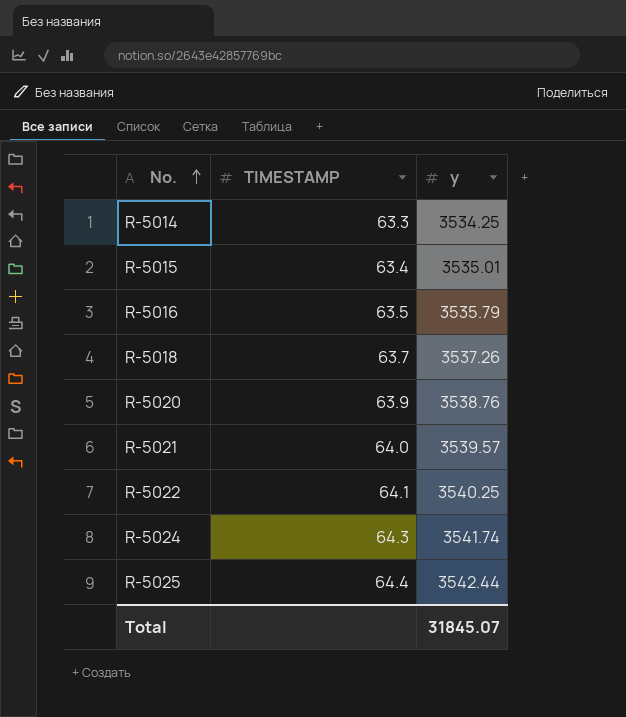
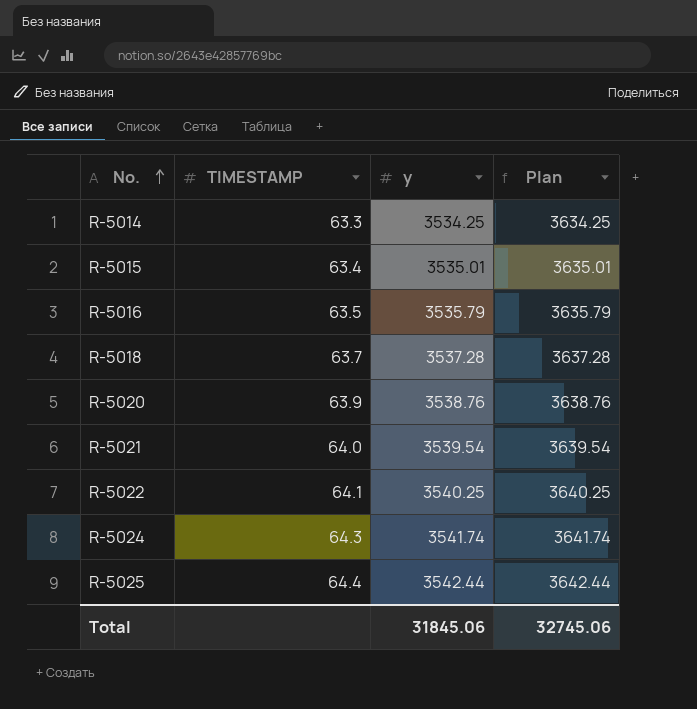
column Plan | formula: none -> [y] + 100
R-5018 | y: 3537.26 -> 3537.28
R-5021 | y: 3539.57 -> 3539.54
Total | y: 31845.07 -> 31845.06

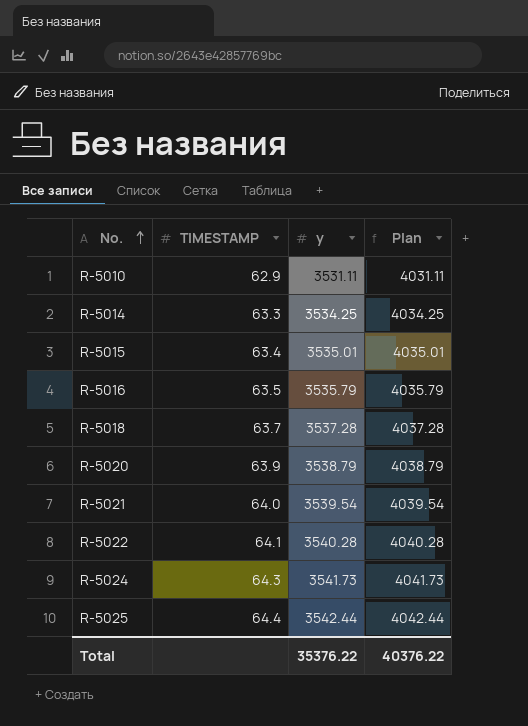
column Plan | formula: [y] + 100 -> [y] + 500
row R-5010: none -> 62.9 | 3531.11 | 4031.11
R-5020 | y: 3538.76 -> 3538.79
R-5022 | y: 3540.25 -> 3540.28
R-5024 | y: 3541.74 -> 3541.73
Total | y: 31845.06 -> 35376.22
Total | Plan: 32745.06 -> 40376.22

